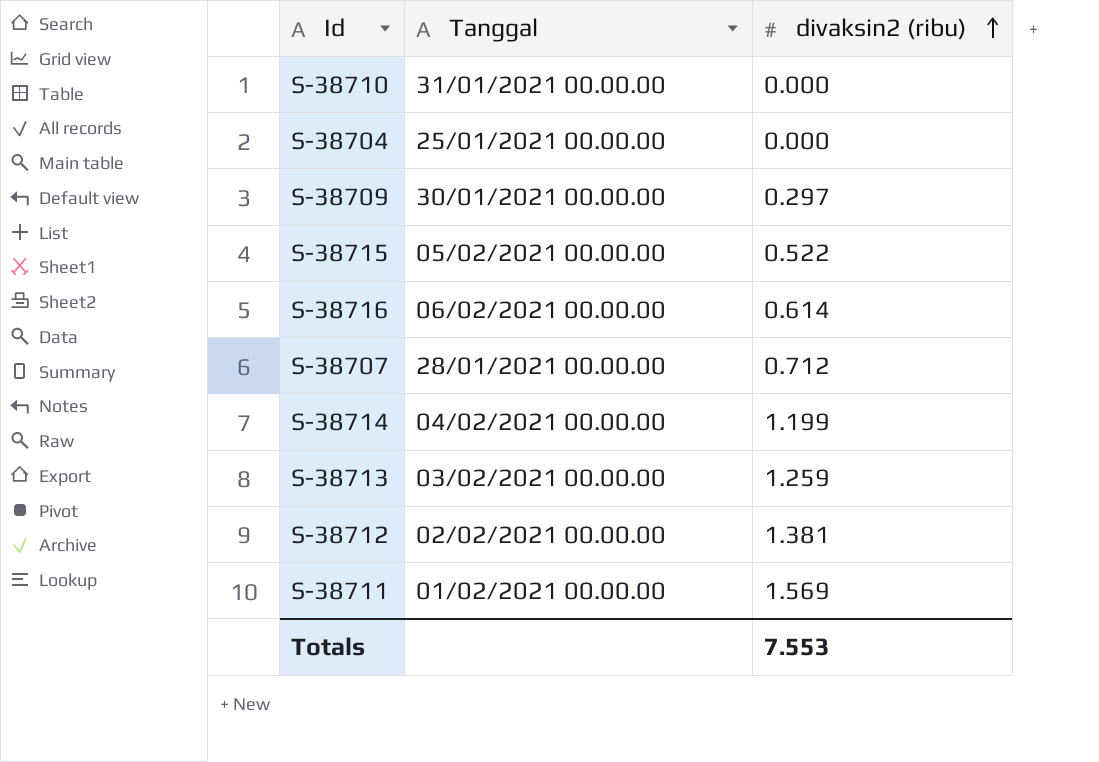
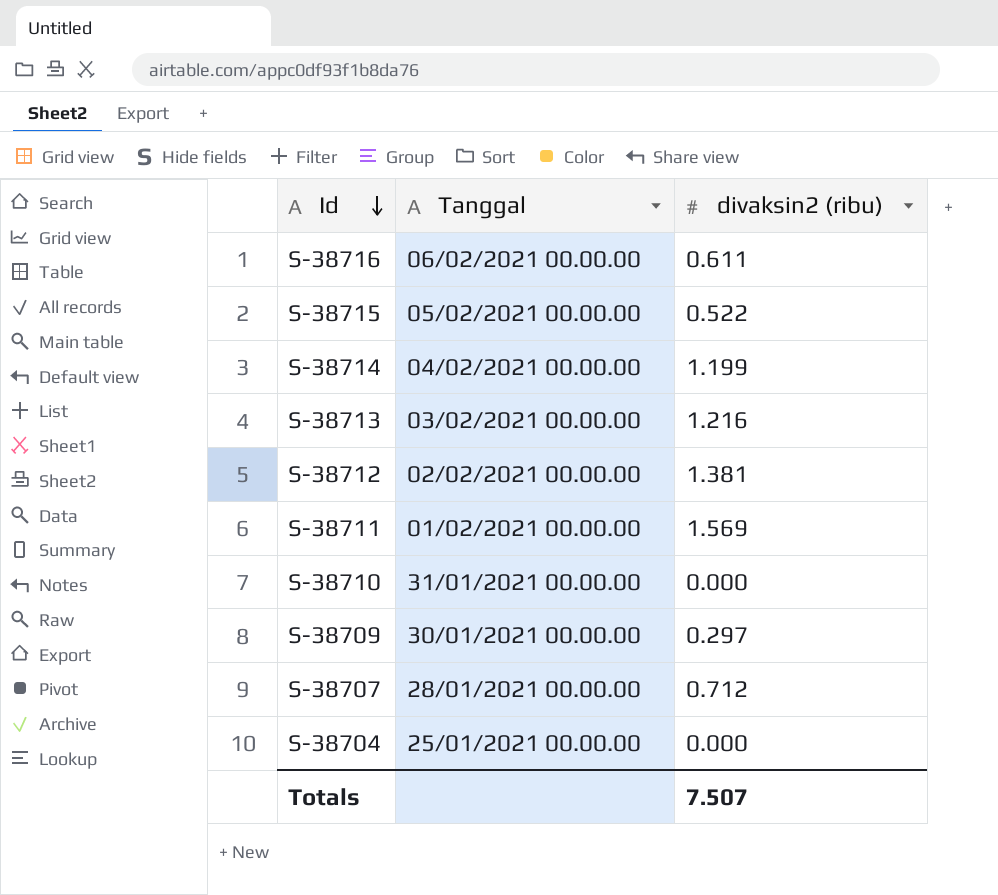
row order: divaksin2 (ribu) ascending -> Id descending
S-38716 | divaksin2 (ribu): 0.614 -> 0.611
S-38713 | divaksin2 (ribu): 1.259 -> 1.216
Totals | divaksin2 (ribu): 7.553 -> 7.507

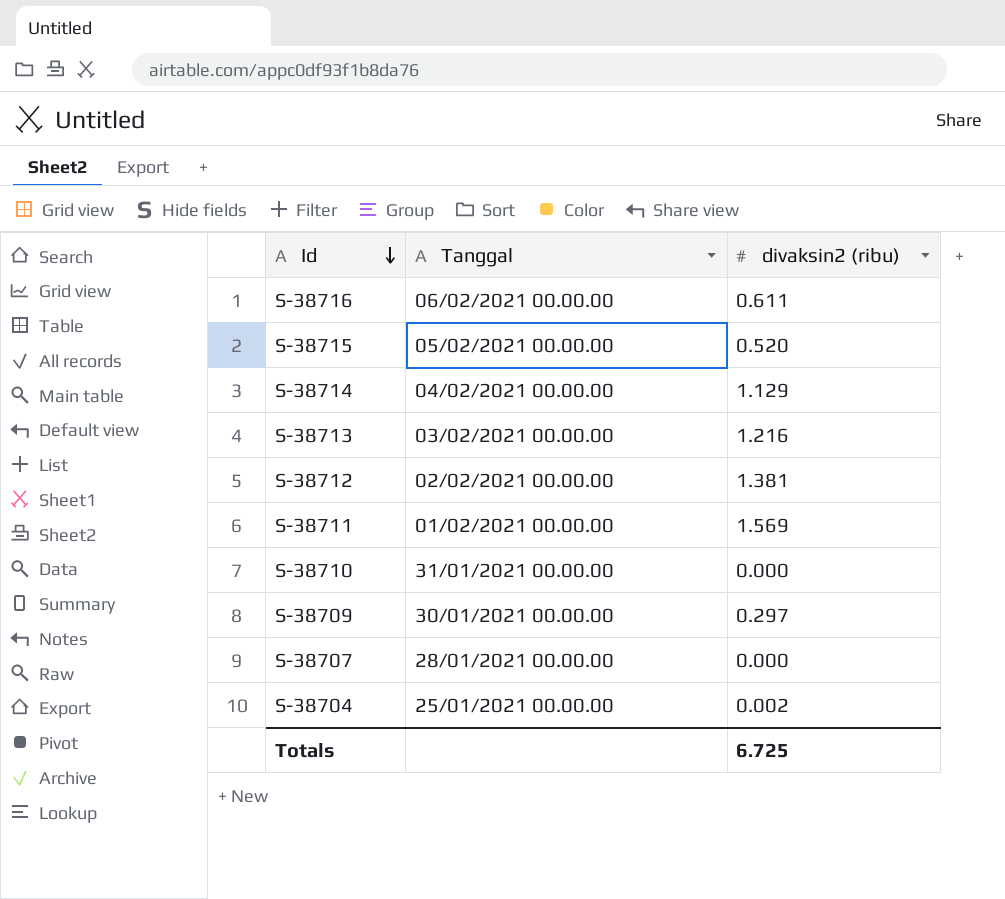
S-38715 | divaksin2 (ribu): 0.522 -> 0.520
S-38714 | divaksin2 (ribu): 1.199 -> 1.129
S-38707 | divaksin2 (ribu): 0.712 -> 0.000
S-38704 | divaksin2 (ribu): 0.000 -> 0.002
Totals | divaksin2 (ribu): 7.507 -> 6.725

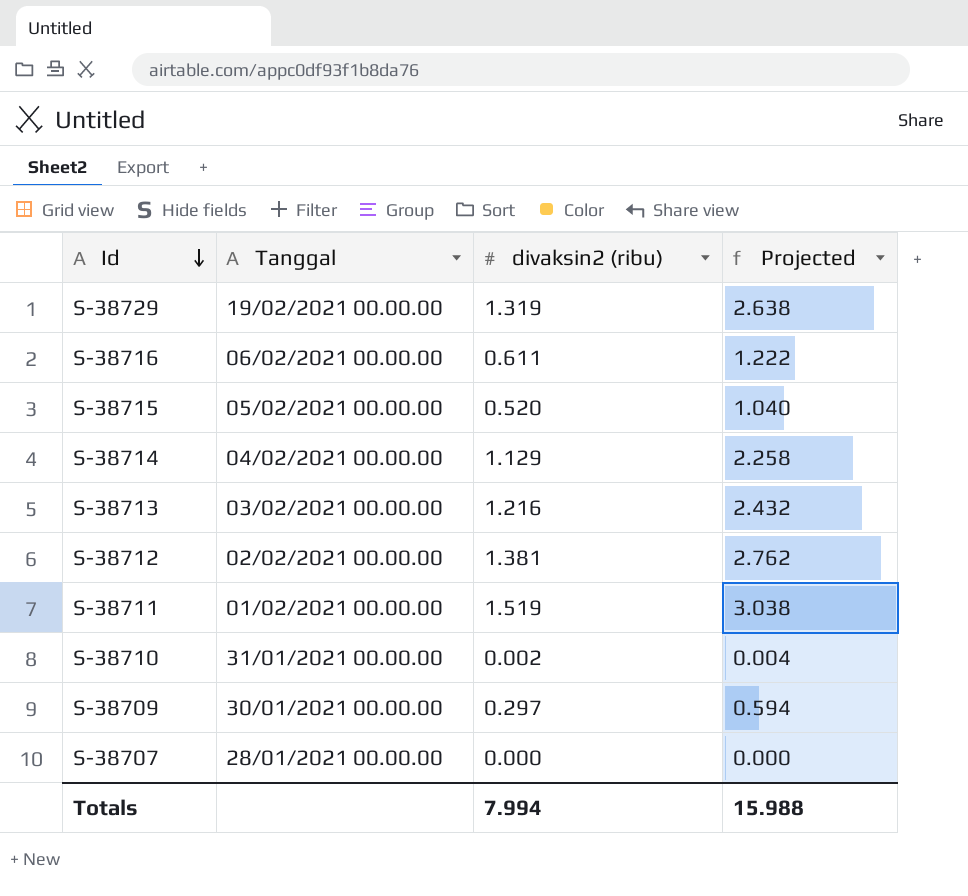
column Projected | formula: none -> [divaksin2 (ribu)] * 2
row S-38704: 25/01/2021 00.00.00 | 0.002 -> none
row S-38729: none -> 19/02/2021 00.00.00 | 1.319 | 2.638
S-38711 | divaksin2 (ribu): 1.569 -> 1.519
S-38710 | divaksin2 (ribu): 0.000 -> 0.002
Totals | divaksin2 (ribu): 6.725 -> 7.994

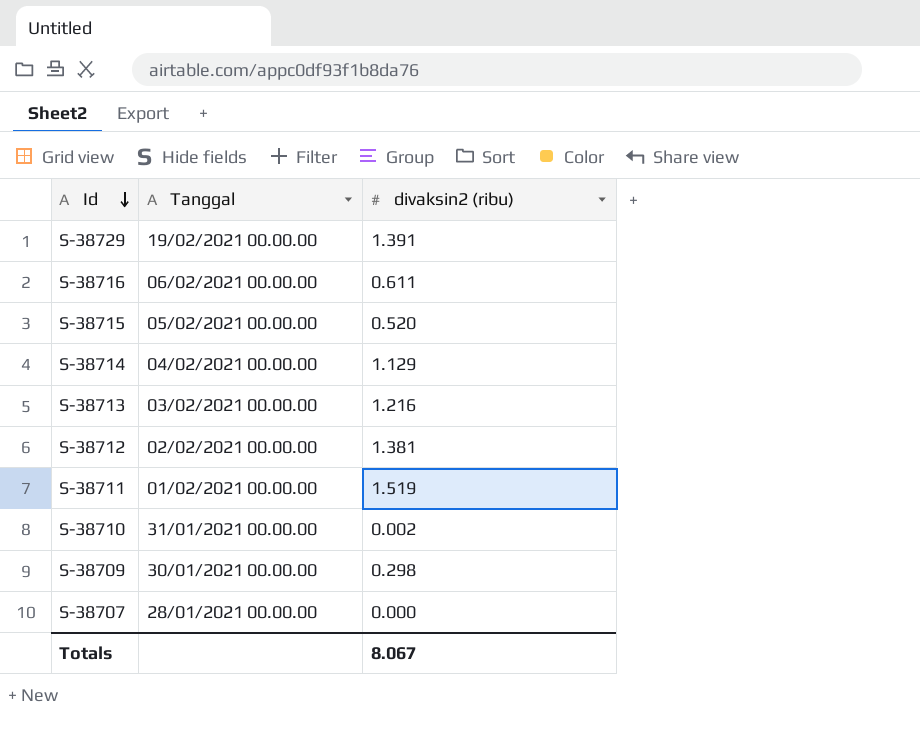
column Projected | formula: [divaksin2 (ribu)] * 2 -> none
S-38729 | divaksin2 (ribu): 1.319 -> 1.391
S-38709 | divaksin2 (ribu): 0.297 -> 0.298
Totals | divaksin2 (ribu): 7.994 -> 8.067

